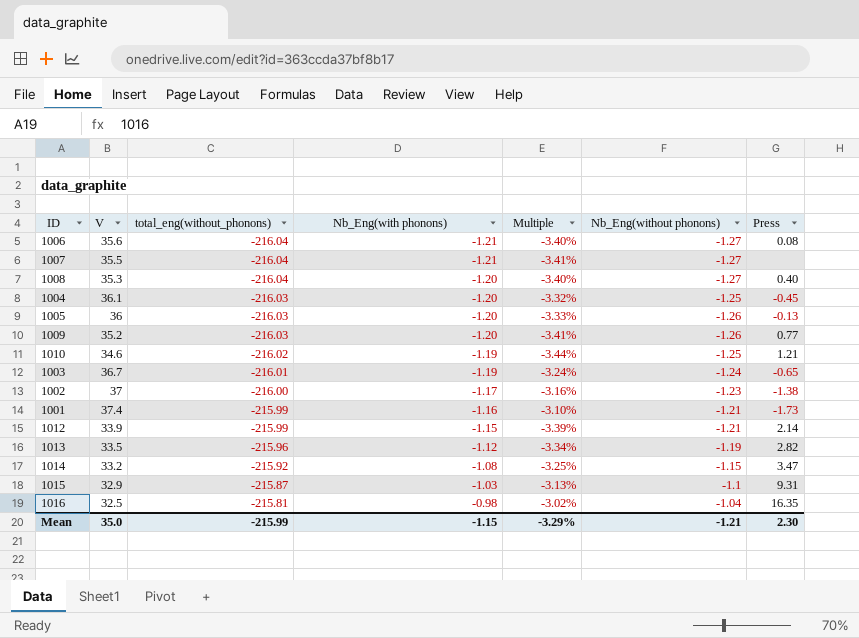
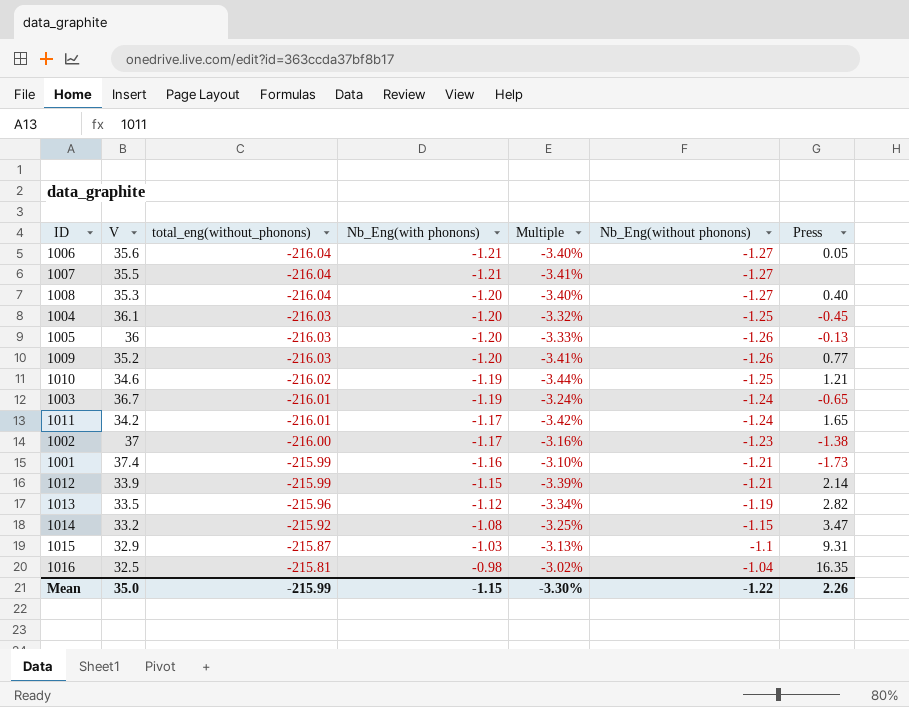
1006 | Press: 0.08 -> 0.05
row 1011: none -> 34.2 | -216.01 | -1.17 | -3.42% | -1.24 | 1.65
Mean | Multiple: -3.29% -> -3.30%
Mean | Nb_Eng(without phonons): -1.21 -> -1.22
Mean | Press: 2.30 -> 2.26

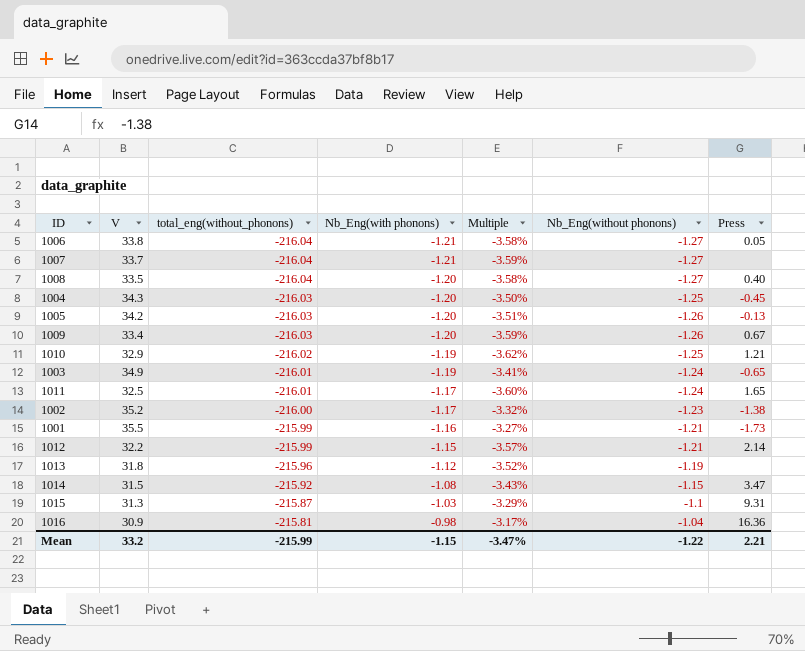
1006 | V: 35.6 -> 33.8
1006 | Multiple: -3.40% -> -3.58%
1007 | V: 35.5 -> 33.7
1007 | Multiple: -3.41% -> -3.59%
1008 | V: 35.3 -> 33.5
1008 | Multiple: -3.40% -> -3.58%
1004 | V: 36.1 -> 34.3
1004 | Multiple: -3.32% -> -3.50%
1005 | V: 36 -> 34.2
1005 | Multiple: -3.33% -> -3.51%
1009 | V: 35.2 -> 33.4
1009 | Multiple: -3.41% -> -3.59%
1009 | Press: 0.77 -> 0.67
1010 | V: 34.6 -> 32.9
1010 | Multiple: -3.44% -> -3.62%
1003 | V: 36.7 -> 34.9
1003 | Multiple: -3.24% -> -3.41%
1011 | V: 34.2 -> 32.5
1011 | Multiple: -3.42% -> -3.60%
1002 | V: 37 -> 35.2
1002 | Multiple: -3.16% -> -3.32%
1001 | V: 37.4 -> 35.5
1001 | Multiple: -3.10% -> -3.27%
1012 | V: 33.9 -> 32.2
1012 | Multiple: -3.39% -> -3.57%
1013 | V: 33.5 -> 31.8
1013 | Multiple: -3.34% -> -3.52%
1013 | Press: 2.82 -> none
1014 | V: 33.2 -> 31.5
1014 | Multiple: -3.25% -> -3.43%
1015 | V: 32.9 -> 31.3
1015 | Multiple: -3.13% -> -3.29%
1016 | V: 32.5 -> 30.9
1016 | Multiple: -3.02% -> -3.17%
1016 | Press: 16.35 -> 16.36
Mean | V: 35.0 -> 33.2
Mean | Multiple: -3.30% -> -3.47%
Mean | Press: 2.26 -> 2.21

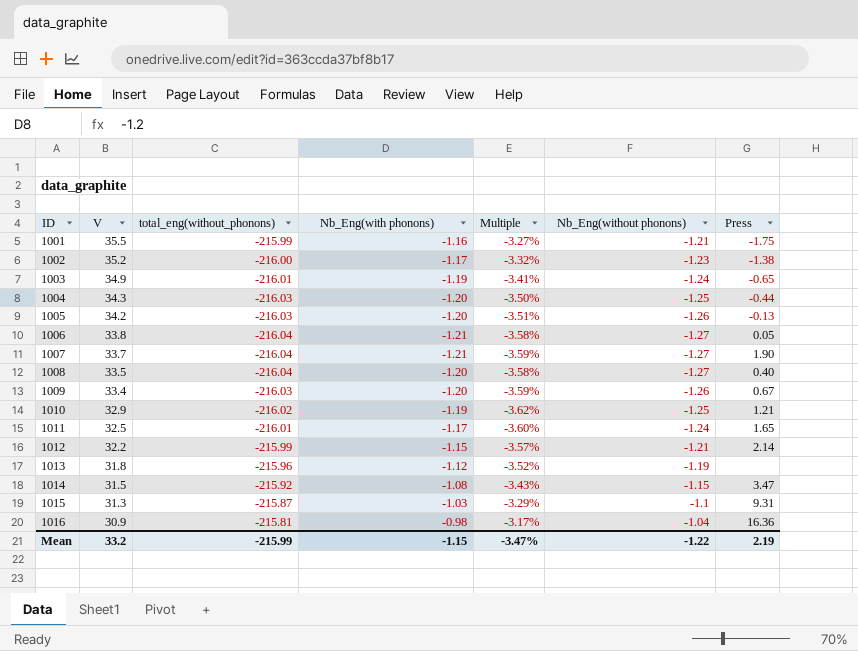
row order: total_eng(without_phonons) ascending -> ID ascending
1001 | Press: -1.73 -> -1.75
1004 | Press: -0.45 -> -0.44
1007 | Press: none -> 1.90
Mean | Press: 2.21 -> 2.19

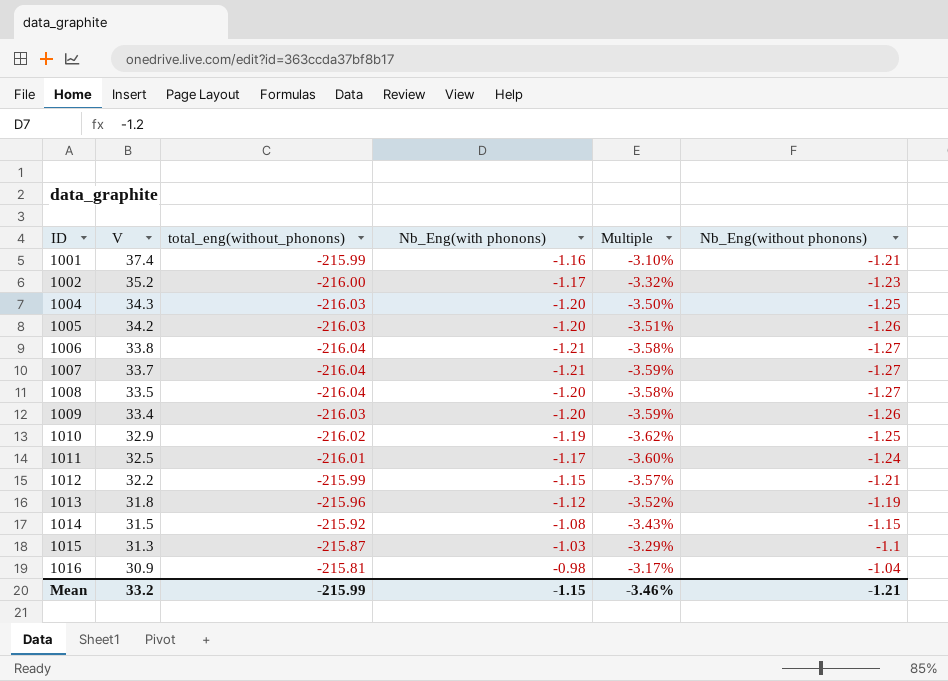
column Press | position: 7 -> none
row 1003: 34.9 | -216.01 | -1.19 | -3.41% | -1.24 | -0.65 -> none
1001 | V: 35.5 -> 37.4
1001 | Multiple: -3.27% -> -3.10%
Mean | Multiple: -3.47% -> -3.46%
Mean | Nb_Eng(without phonons): -1.22 -> -1.21

